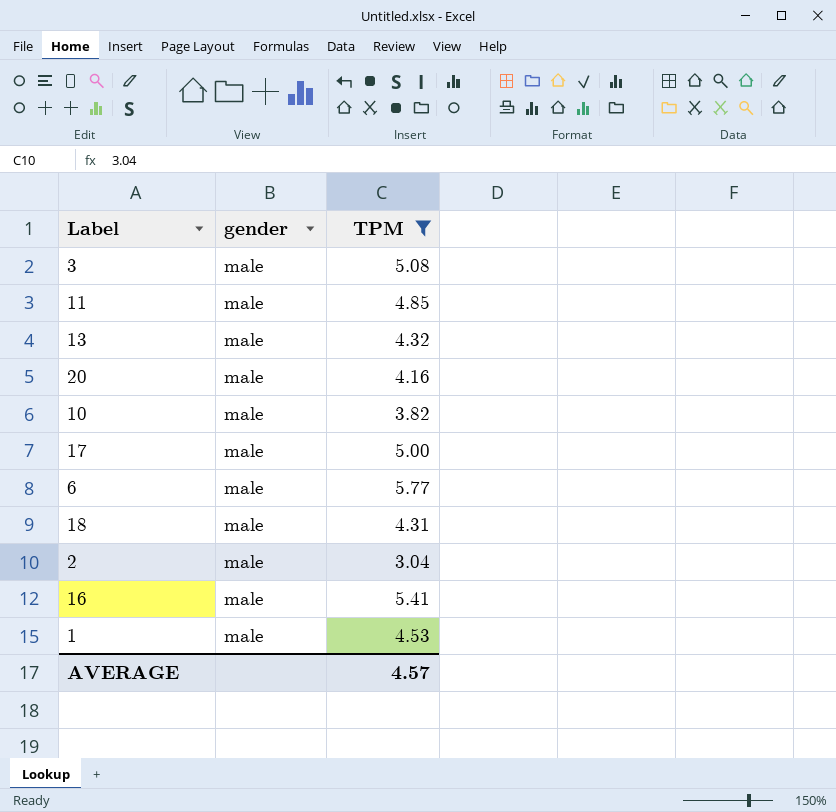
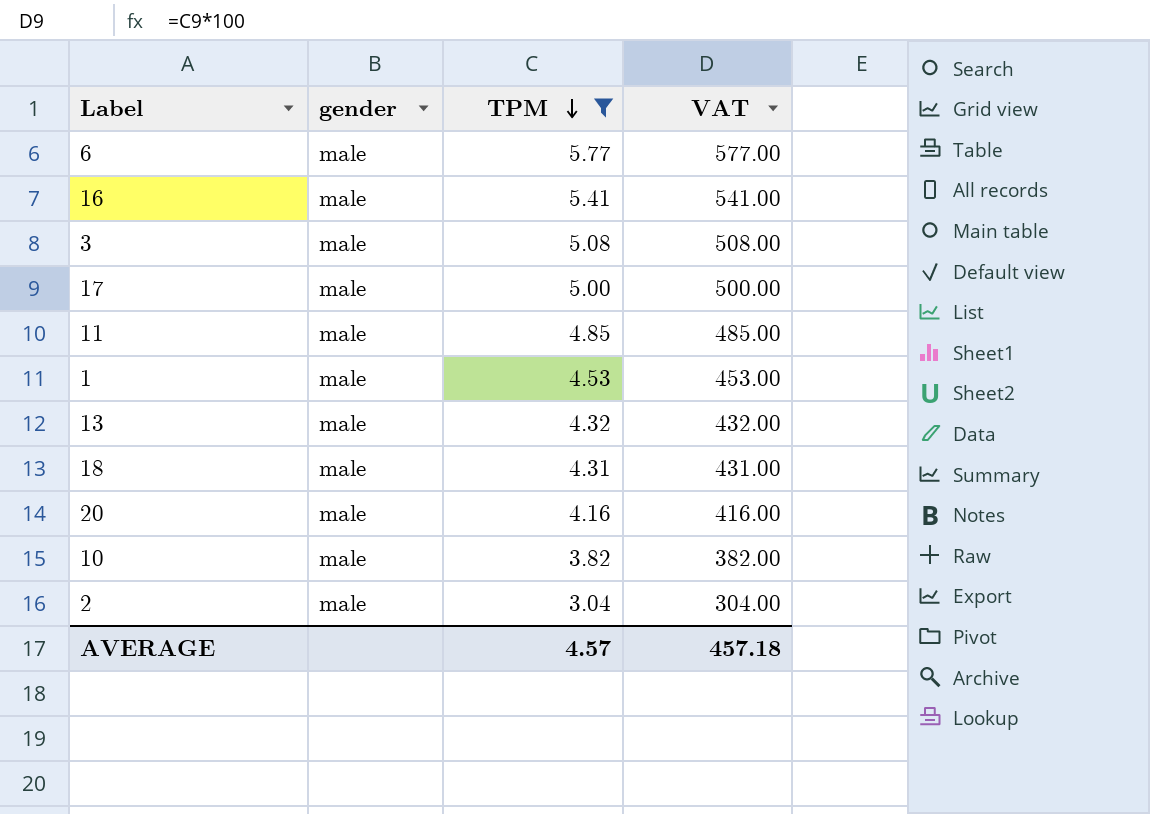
row order: none -> TPM descending
column VAT | formula: none -> [TPM] * 100

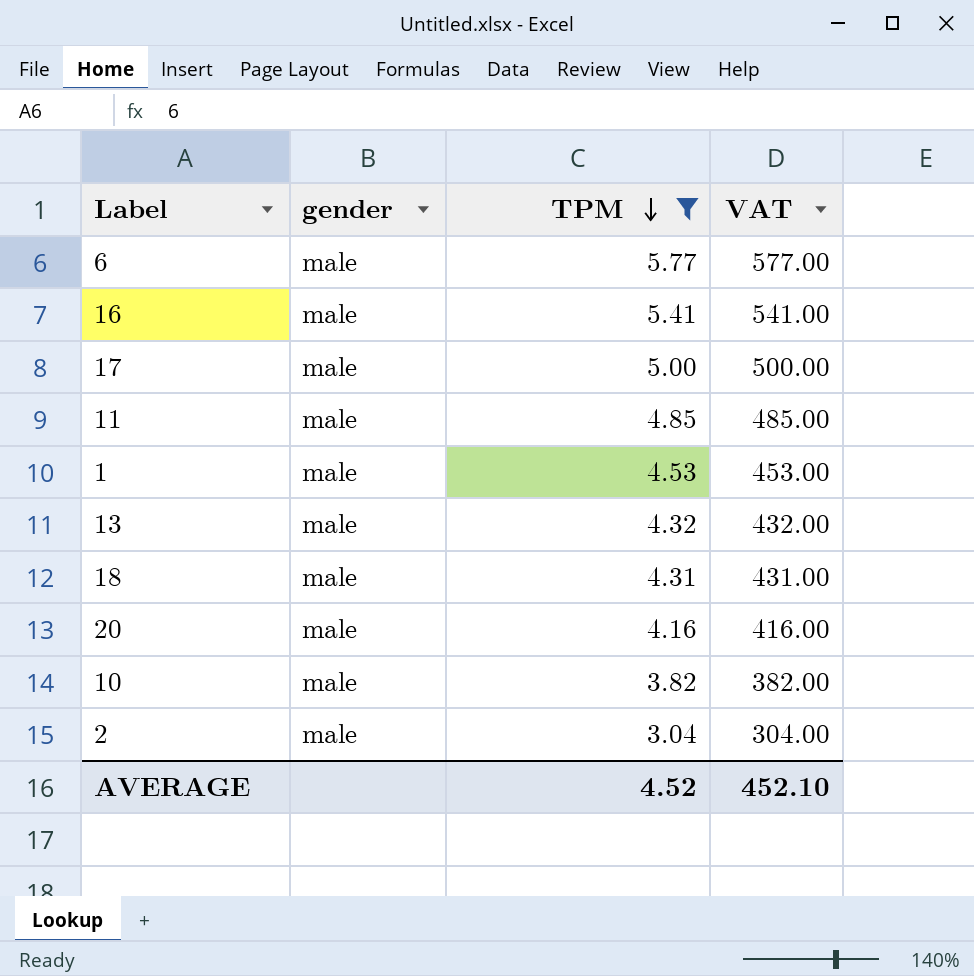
row 3: male | 5.08 | 508.00 -> none
AVERAGE | TPM: 4.57 -> 4.52
AVERAGE | VAT: 457.18 -> 452.10

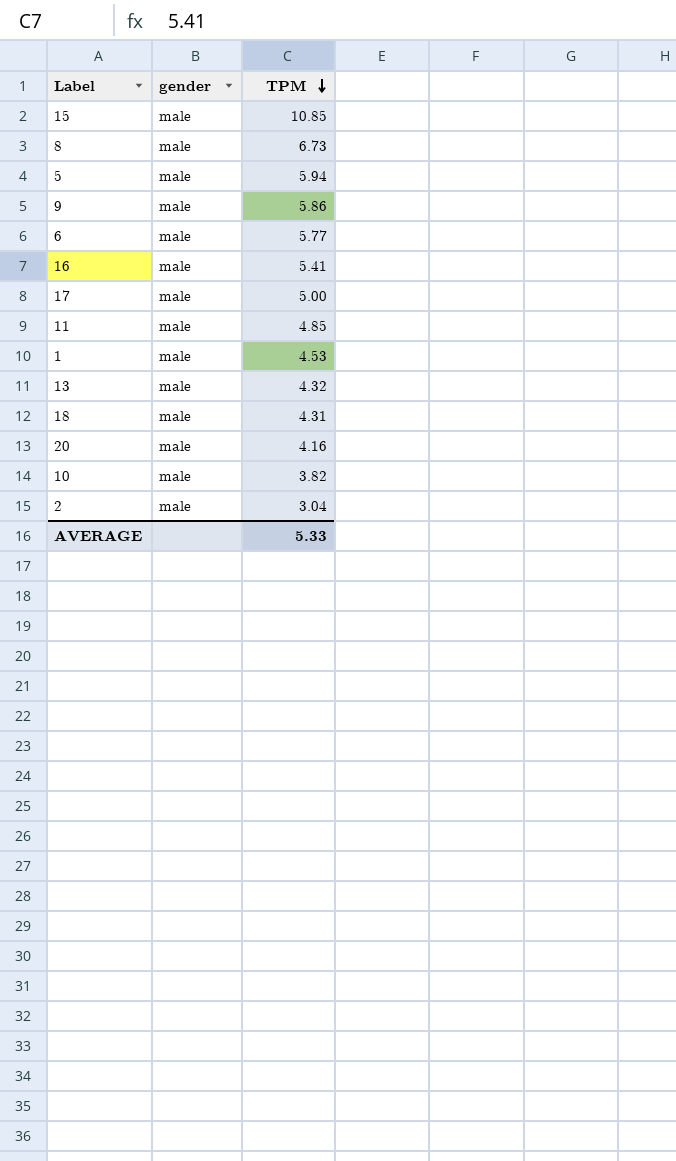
filter: TPM <= 5.77 -> none
column VAT | formula: [TPM] * 100 -> none
AVERAGE | TPM: 4.52 -> 5.33

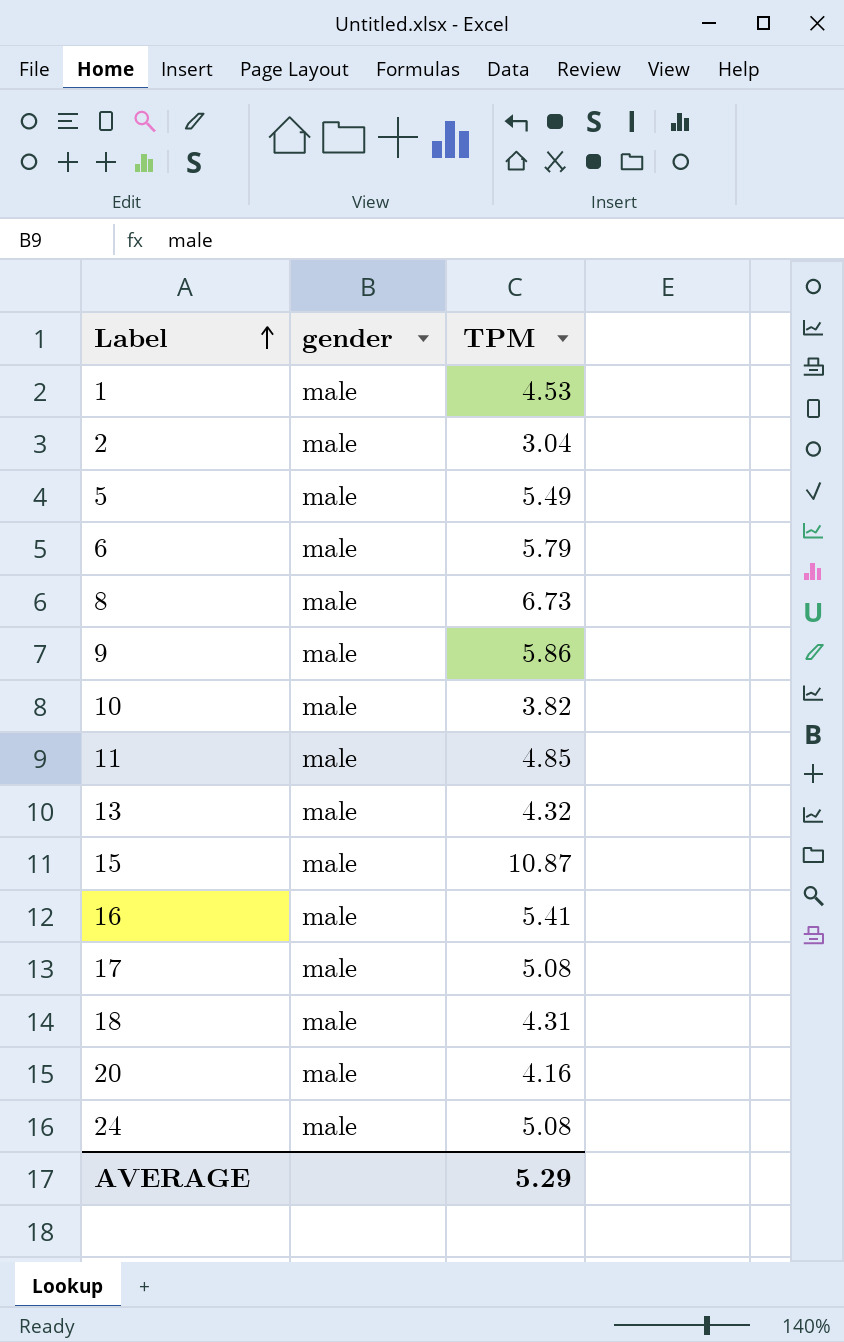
row order: TPM descending -> Label ascending
5 | TPM: 5.94 -> 5.49
6 | TPM: 5.77 -> 5.79
15 | TPM: 10.85 -> 10.87
17 | TPM: 5.00 -> 5.08
row 24: none -> male | 5.08
AVERAGE | TPM: 5.33 -> 5.29

